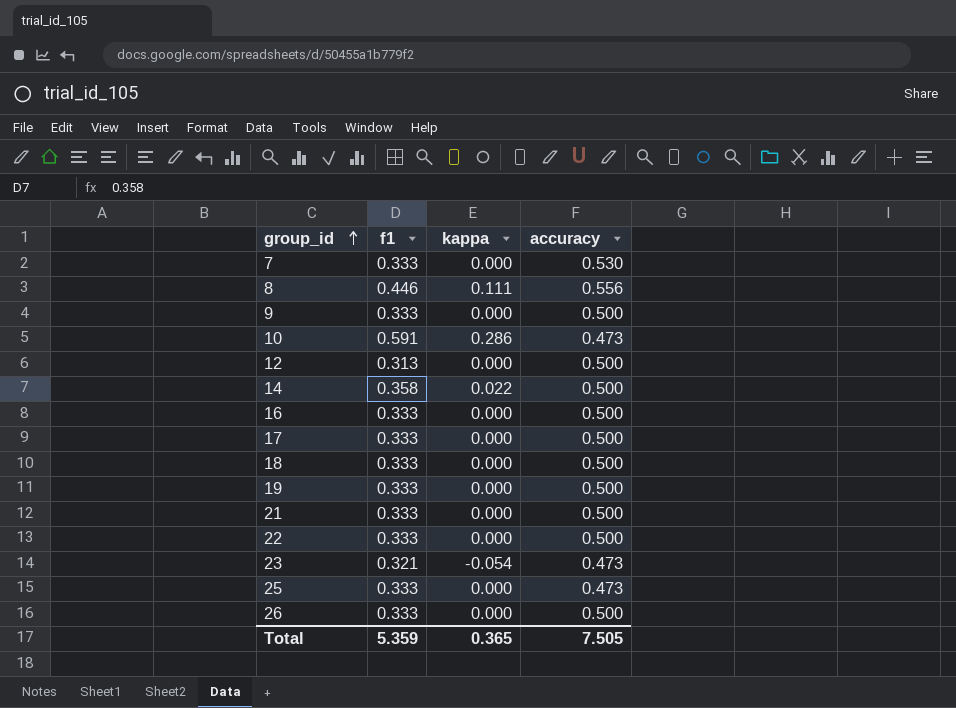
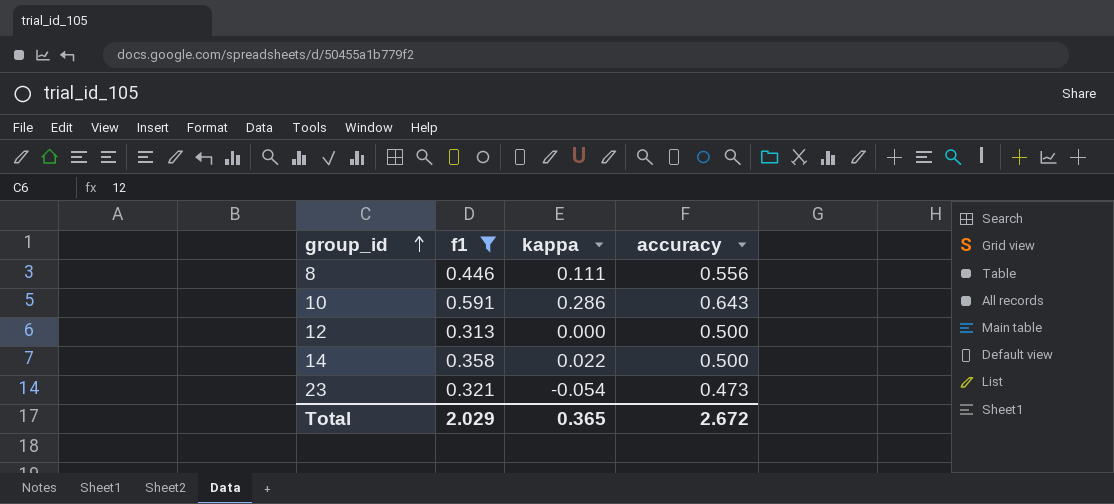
filter: none -> f1 != 0.333
10 | accuracy: 0.473 -> 0.643
Total | f1: 5.359 -> 2.029
Total | accuracy: 7.505 -> 2.672

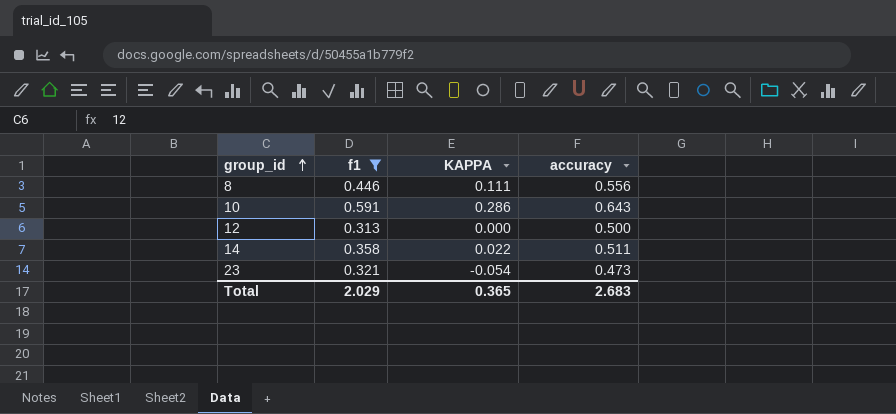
column name: kappa -> KAPPA
14 | accuracy: 0.500 -> 0.511
Total | accuracy: 2.672 -> 2.683

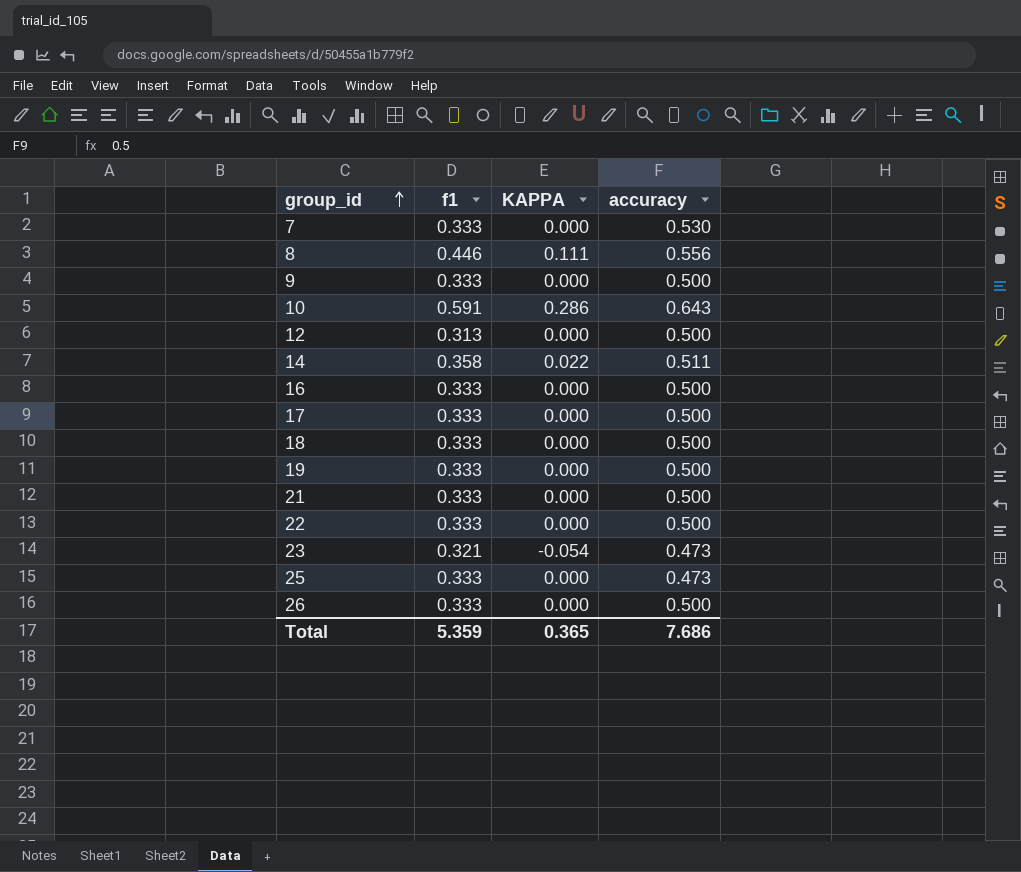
filter: f1 != 0.333 -> none
Total | f1: 2.029 -> 5.359
Total | accuracy: 2.683 -> 7.686

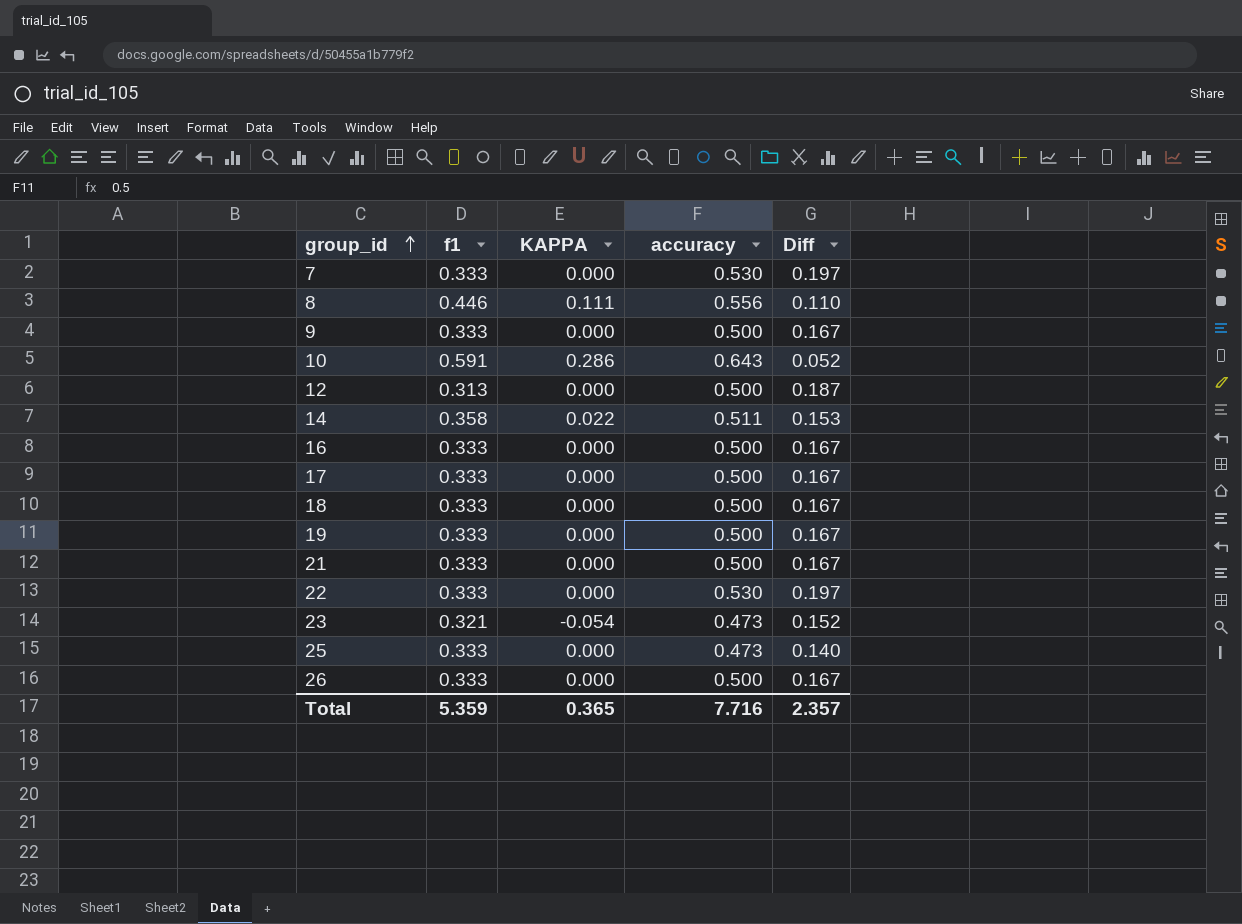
column Diff | formula: none -> [accuracy] - [f1]
22 | accuracy: 0.500 -> 0.530
Total | accuracy: 7.686 -> 7.716

